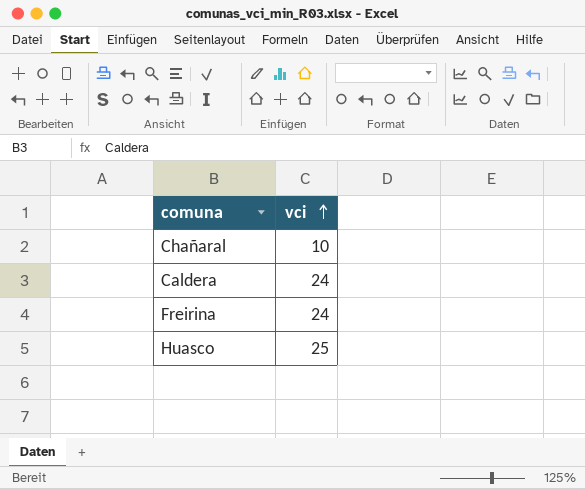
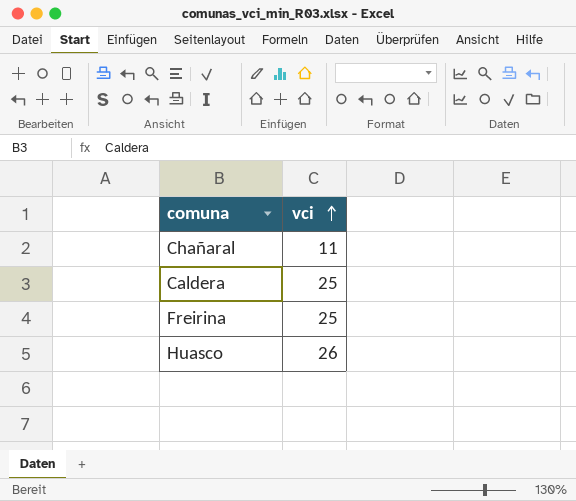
Chañaral | vci: 10 -> 11
Caldera | vci: 24 -> 25
Freirina | vci: 24 -> 25
Huasco | vci: 25 -> 26

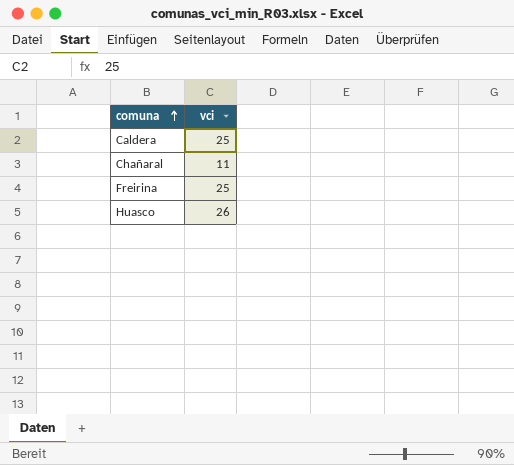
row order: vci ascending -> comuna ascending

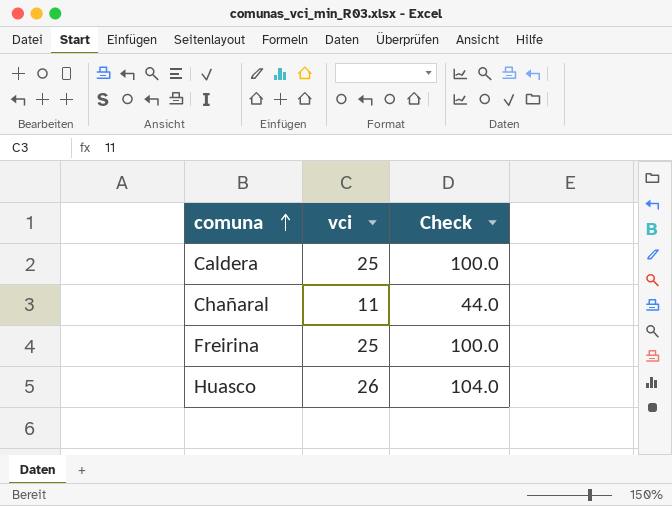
column Check | formula: none -> [vci] * 4

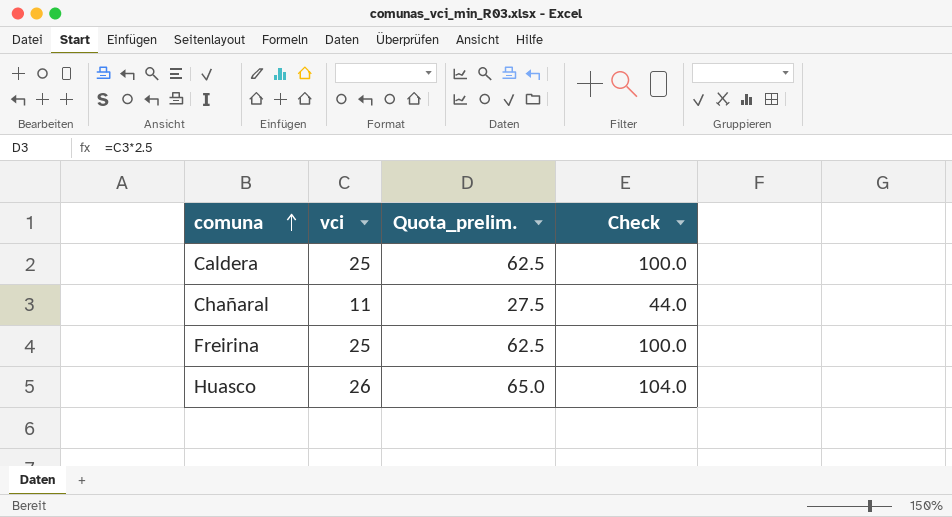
column Quota_prelim. | formula: none -> [vci] * 2.5

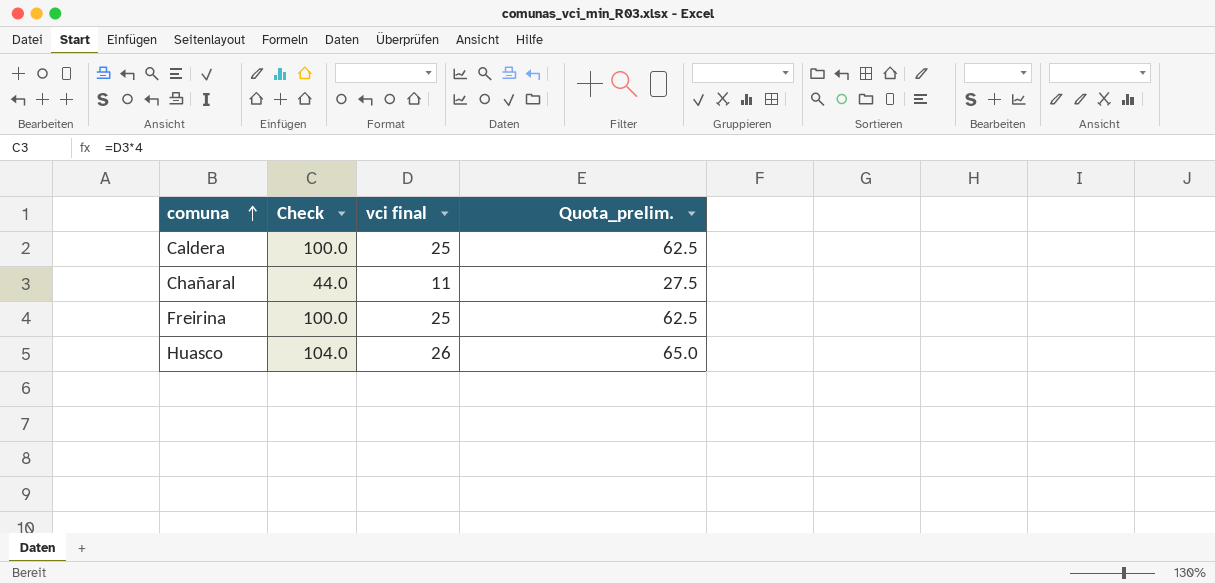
column Check | position: 4 -> 2
column name: vci -> vci final

